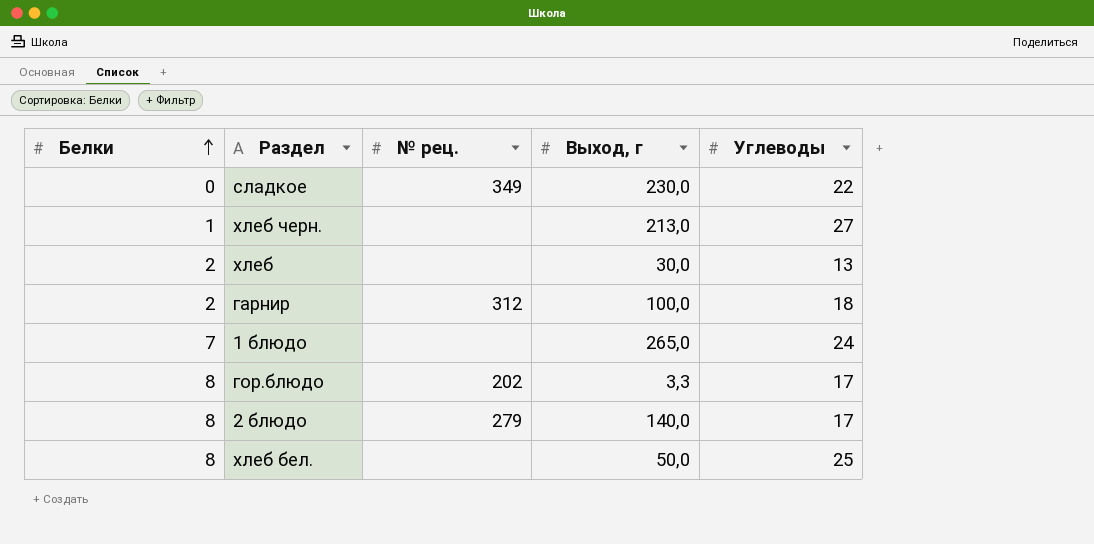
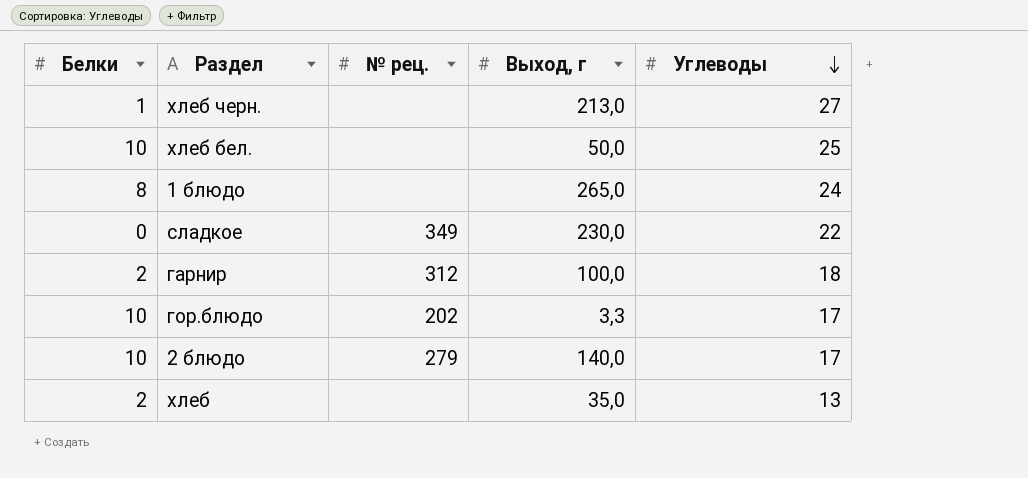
row order: Белки ascending -> Углеводы descending
хлеб бел. | Белки: 8 -> 10
1 блюдо | Белки: 7 -> 8
гор.блюдо | Белки: 8 -> 10
2 блюдо | Белки: 8 -> 10
хлеб | Выход, г: 30,0 -> 35,0

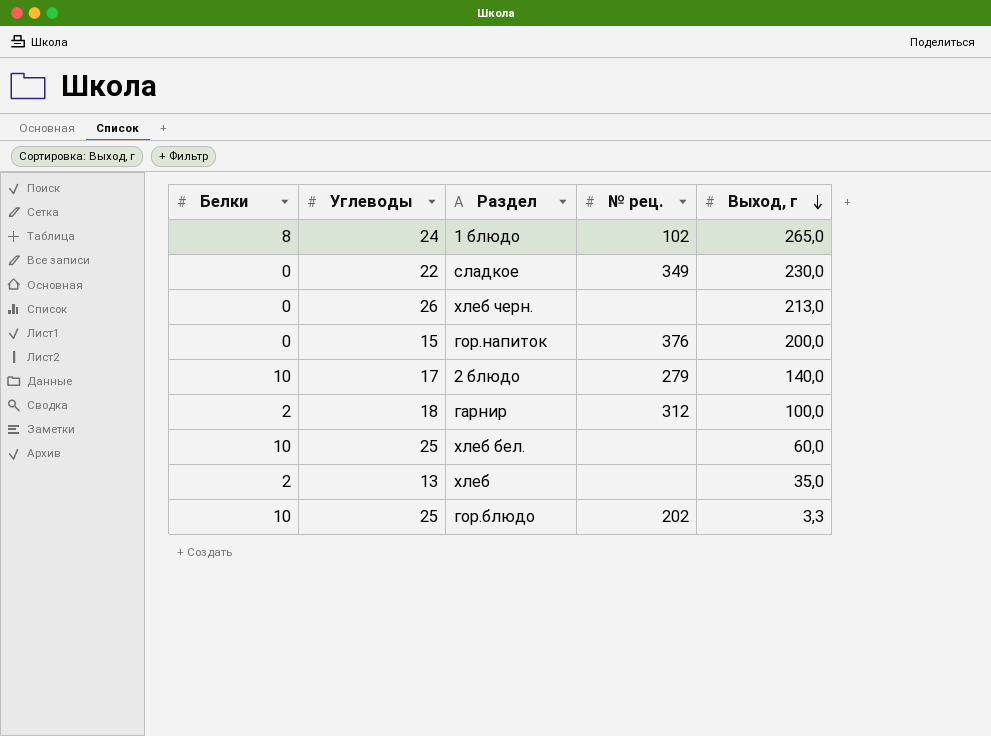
row order: Углеводы descending -> Выход, г descending
column Углеводы | position: 5 -> 2
1 блюдо | № рец.: none -> 102
хлеб черн. | Белки: 1 -> 0
хлеб черн. | Углеводы: 27 -> 26
row гор.напиток: none -> 0 | 15 | 376 | 200,0
хлеб бел. | Выход, г: 50,0 -> 60,0
гор.блюдо | Углеводы: 17 -> 25

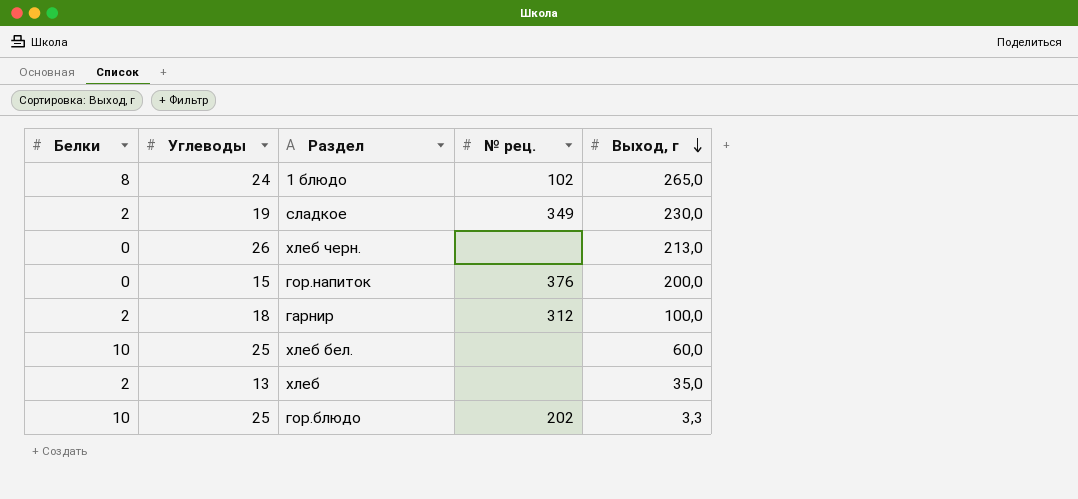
row 2 блюдо: 10 | 17 | 279 | 140,0 -> none
сладкое | Белки: 0 -> 2
сладкое | Углеводы: 22 -> 19

